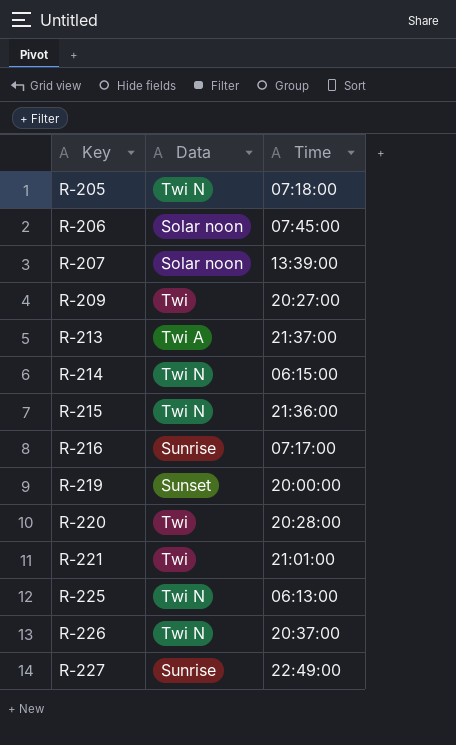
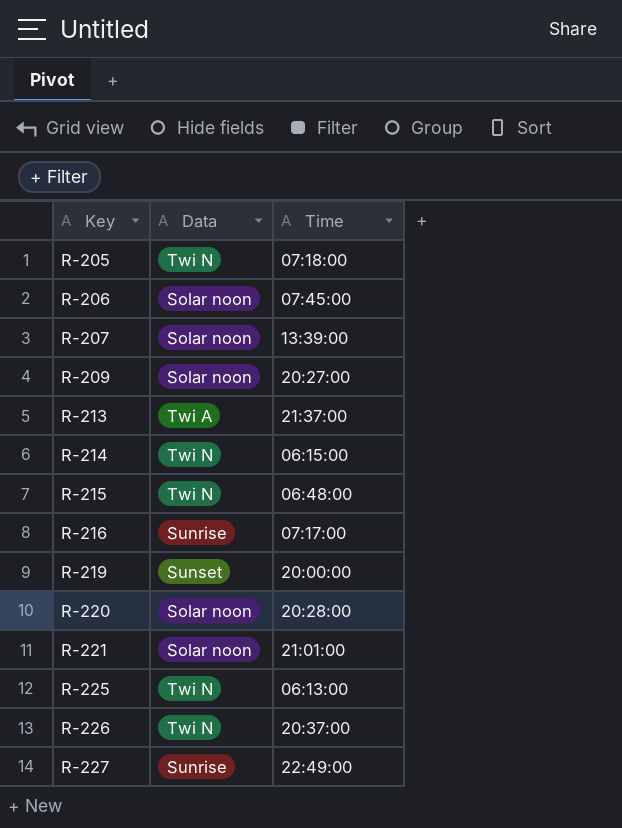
R-209 | Data: Twi -> Solar noon
R-215 | Time: 21:36:00 -> 06:48:00
R-220 | Data: Twi -> Solar noon
R-221 | Data: Twi -> Solar noon

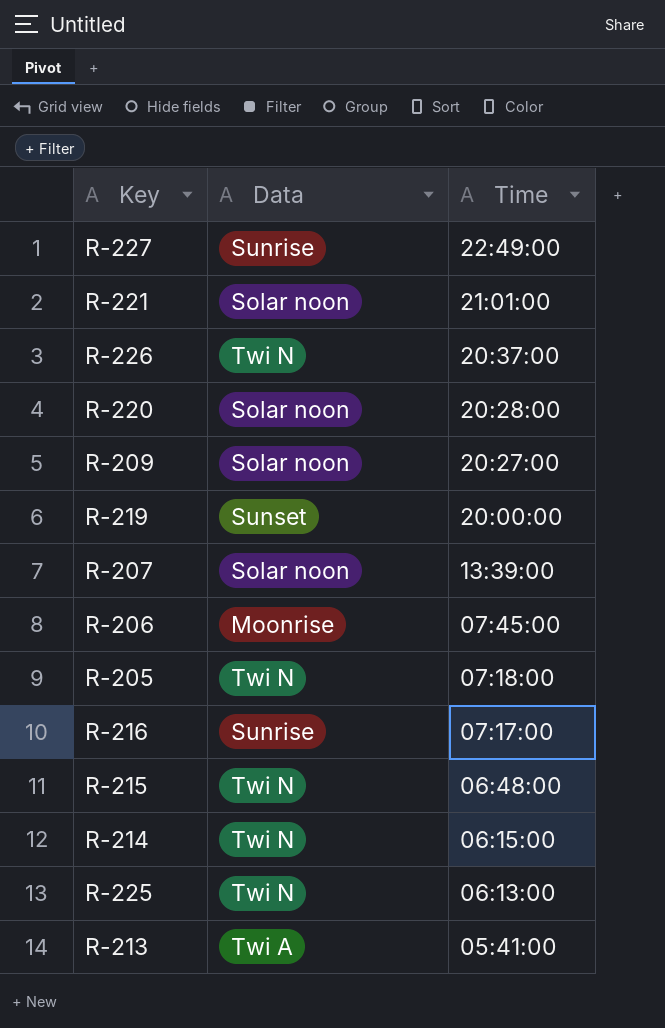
row order: Key ascending -> Time descending
R-206 | Data: Solar noon -> Moonrise
R-213 | Time: 21:37:00 -> 05:41:00

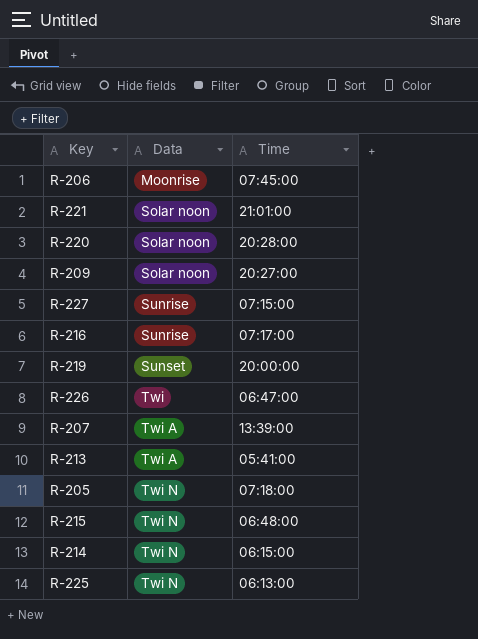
row order: Time descending -> Data ascending
R-227 | Time: 22:49:00 -> 07:15:00
R-226 | Data: Twi N -> Twi
R-226 | Time: 20:37:00 -> 06:47:00
R-207 | Data: Solar noon -> Twi A

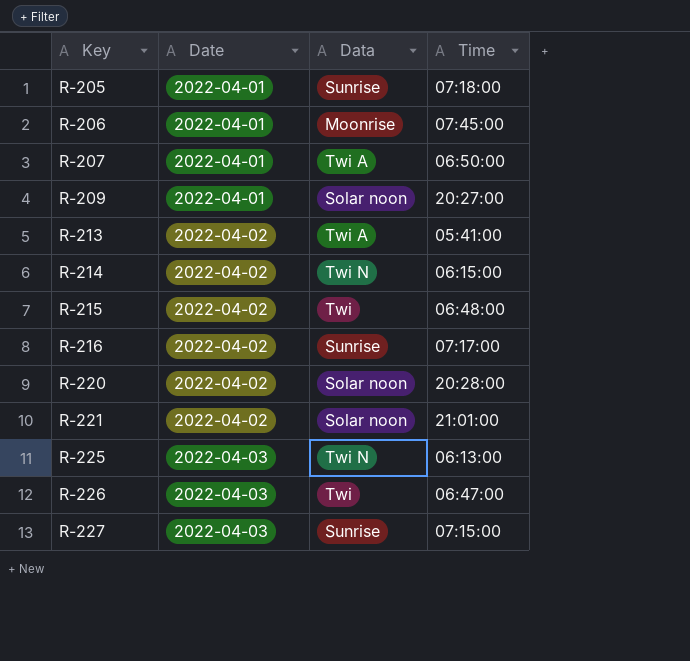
row order: Data ascending -> Key ascending
column Date | position: none -> 2
row R-219: Sunset | 20:00:00 -> none
R-205 | Data: Twi N -> Sunrise
R-207 | Time: 13:39:00 -> 06:50:00
R-215 | Data: Twi N -> Twi

